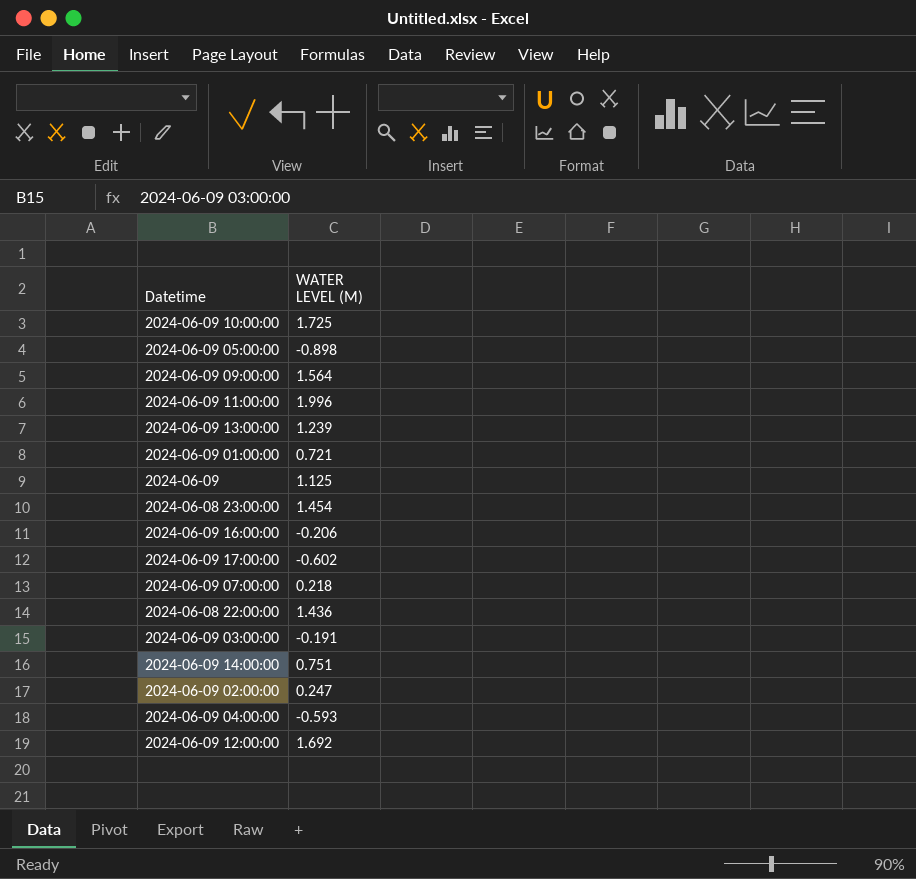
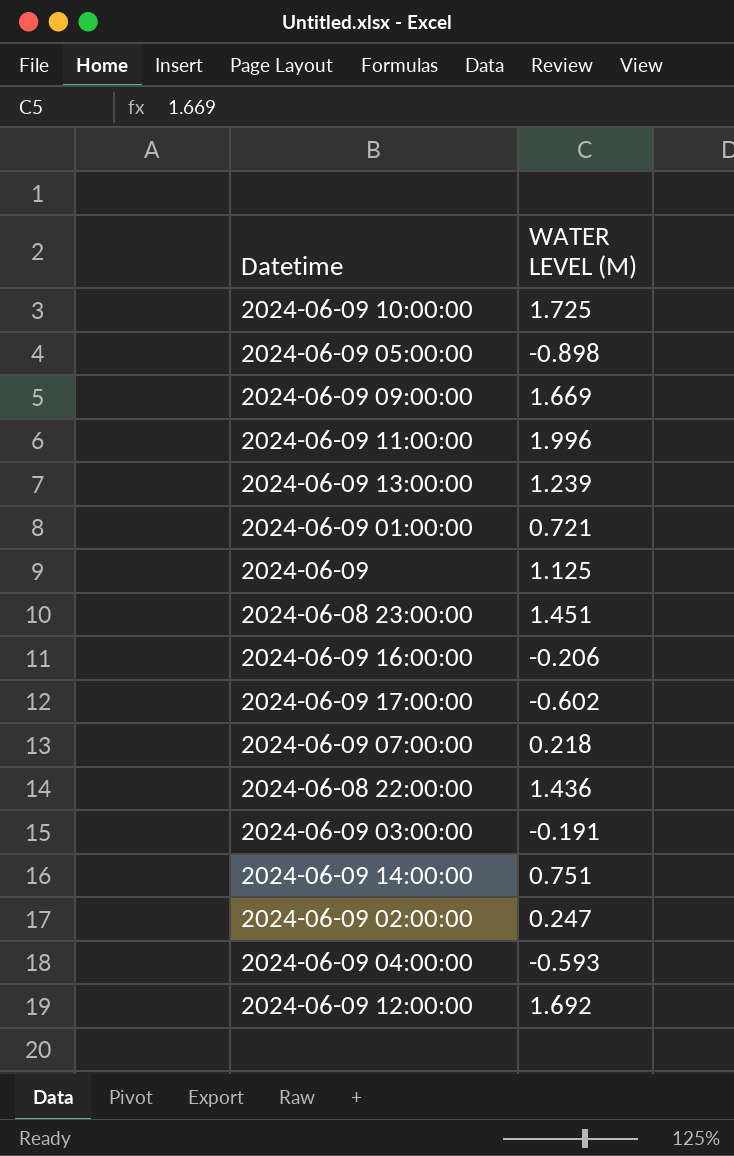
2024-06-09 09:00:00 | WATER LEVEL (M): 1.564 -> 1.669
2024-06-08 23:00:00 | WATER LEVEL (M): 1.454 -> 1.451

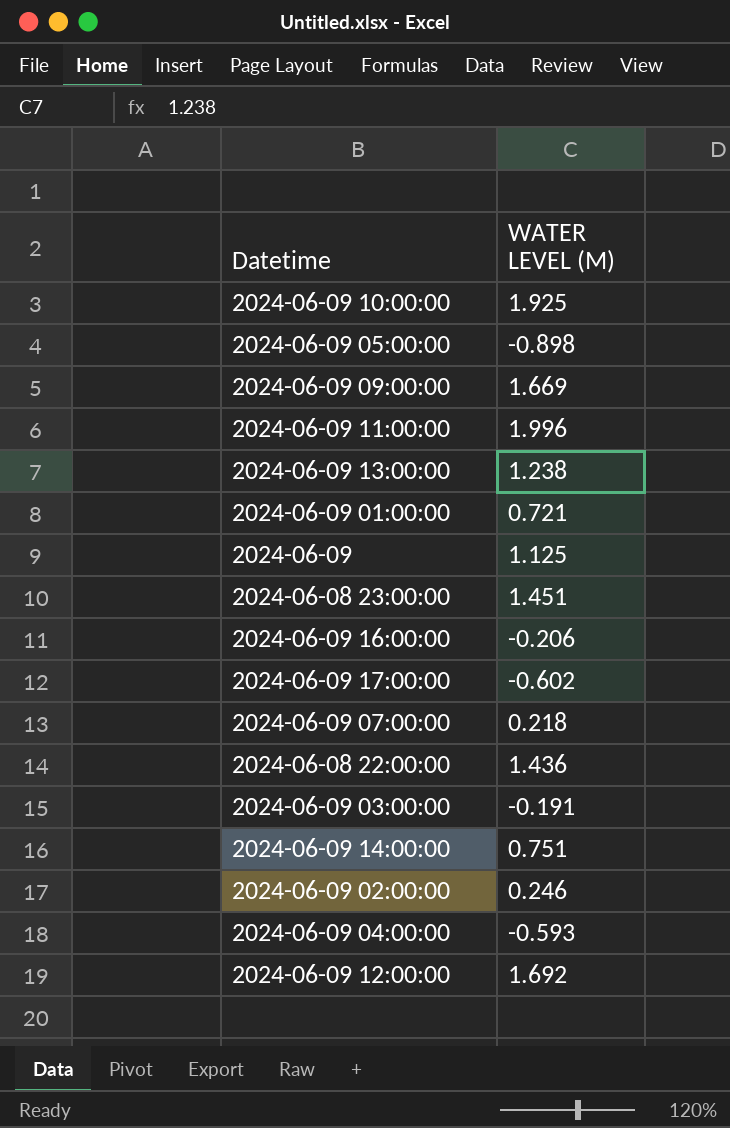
2024-06-09 10:00:00 | WATER LEVEL (M): 1.725 -> 1.925
2024-06-09 13:00:00 | WATER LEVEL (M): 1.239 -> 1.238
2024-06-09 02:00:00 | WATER LEVEL (M): 0.247 -> 0.246

